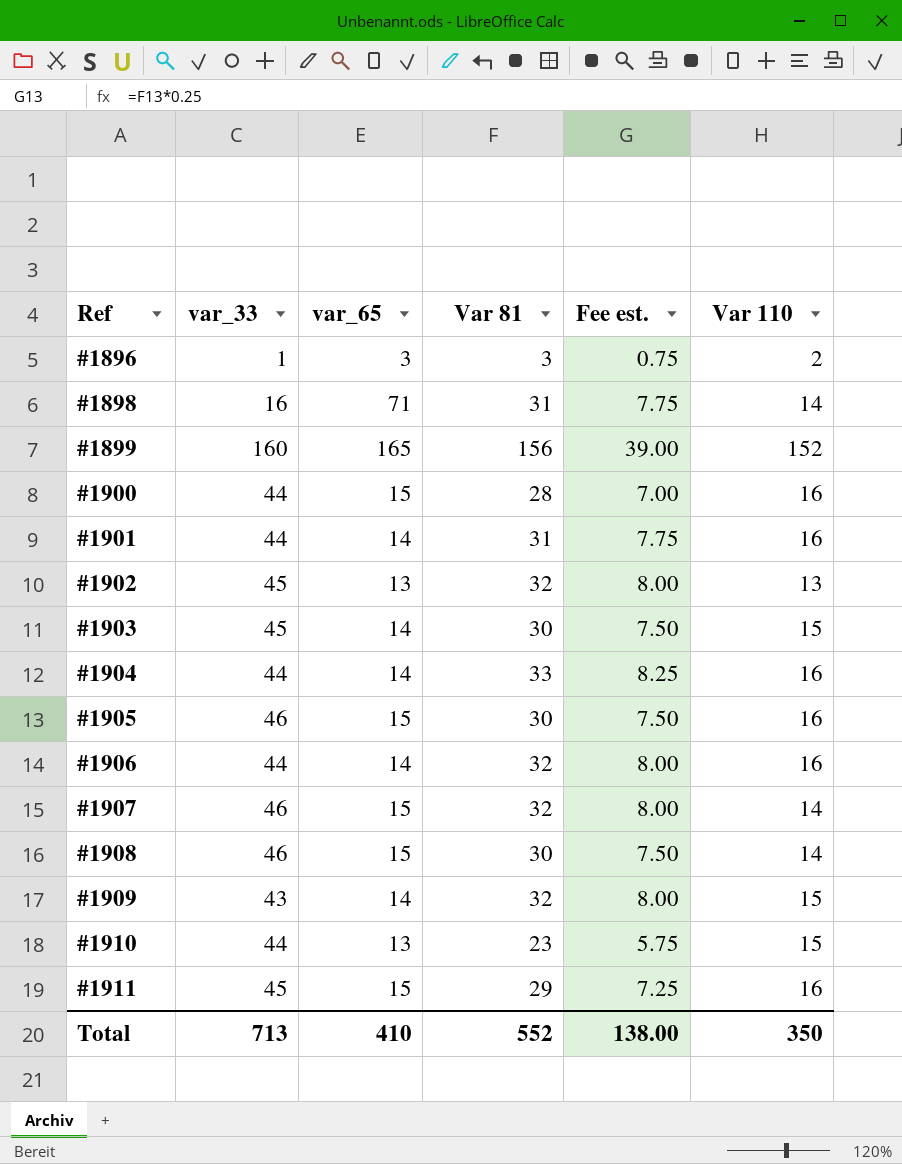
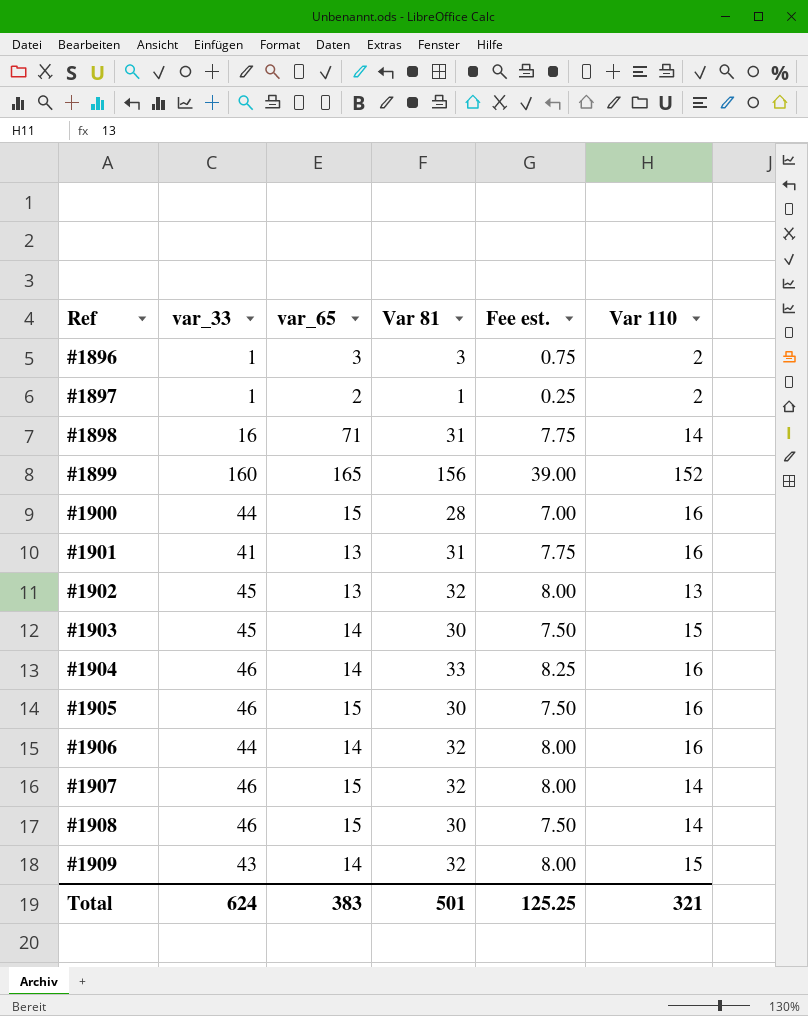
row #1910: 44 | 13 | 23 | 5.75 | 15 -> none
row #1911: 45 | 15 | 29 | 7.25 | 16 -> none
row #1897: none -> 1 | 2 | 1 | 0.25 | 2
#1901 | var_33: 44 -> 41
#1901 | var_65: 14 -> 13
#1904 | var_33: 44 -> 46
Total | var_33: 713 -> 624
Total | var_65: 410 -> 383
Total | Var 81: 552 -> 501
Total | Fee est.: 138.00 -> 125.25
Total | Var 110: 350 -> 321

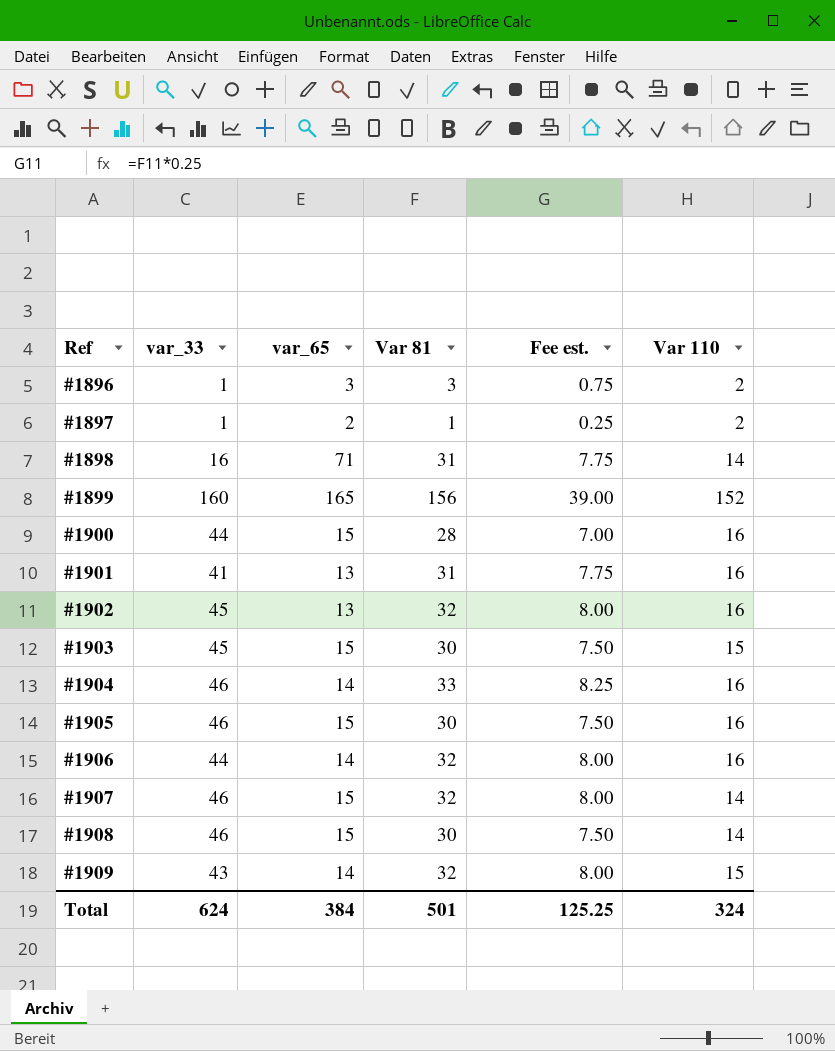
#1902 | Var 110: 13 -> 16
#1903 | var_65: 14 -> 15
Total | var_65: 383 -> 384
Total | Var 110: 321 -> 324

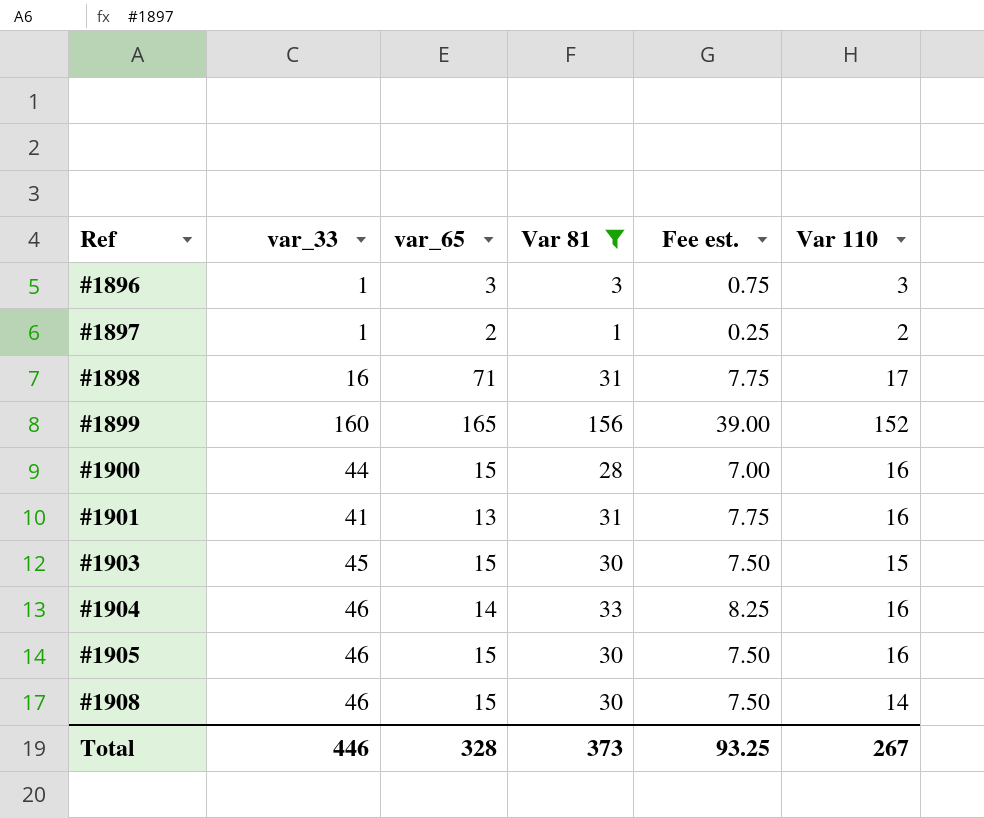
filter: none -> Var 81 != 32
#1896 | Var 110: 2 -> 3
#1898 | Var 110: 14 -> 17
Total | var_33: 624 -> 446
Total | var_65: 384 -> 328
Total | Var 81: 501 -> 373
Total | Fee est.: 125.25 -> 93.25
Total | Var 110: 324 -> 267

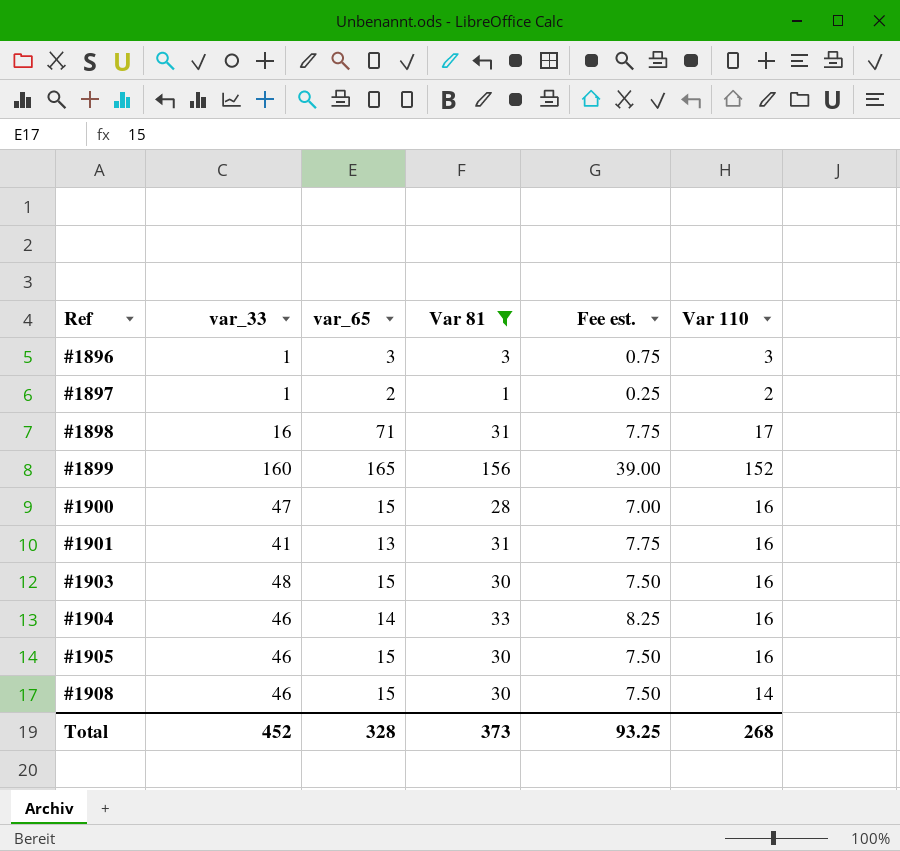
#1900 | var_33: 44 -> 47
#1903 | var_33: 45 -> 48
#1903 | Var 110: 15 -> 16
Total | var_33: 446 -> 452
Total | Var 110: 267 -> 268

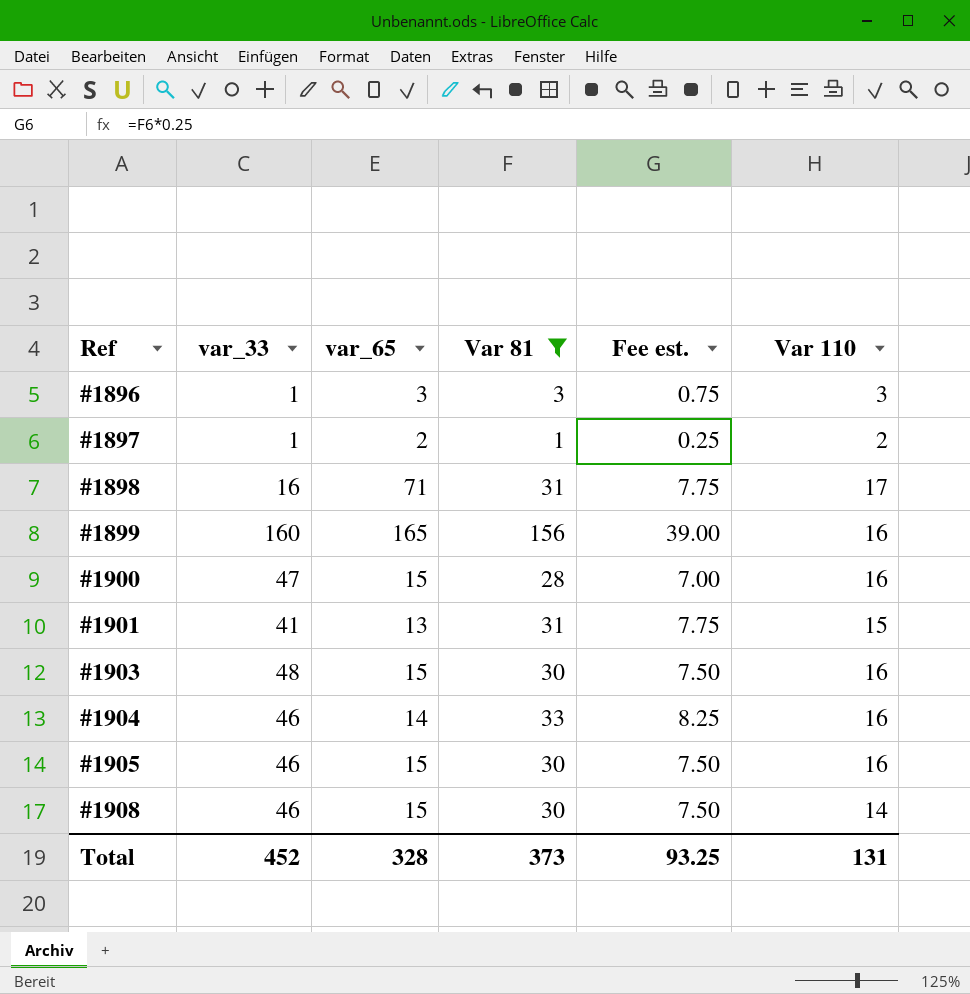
#1899 | Var 110: 152 -> 16
#1901 | Var 110: 16 -> 15
Total | Var 110: 268 -> 131

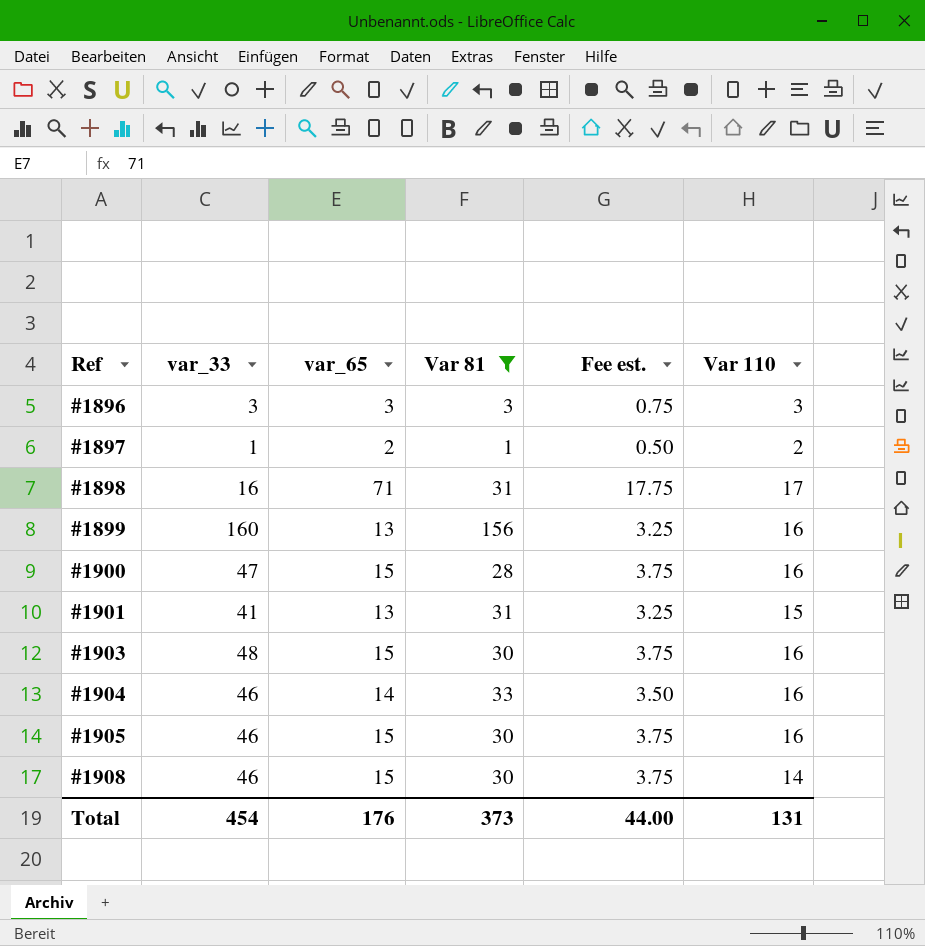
column Fee est. | formula: [Var 81] * 0.25 -> [var_65] * 0.25
#1896 | var_33: 1 -> 3
#1899 | var_65: 165 -> 13
Total | var_33: 452 -> 454
Total | var_65: 328 -> 176
Total | Fee est.: 93.25 -> 44.00

